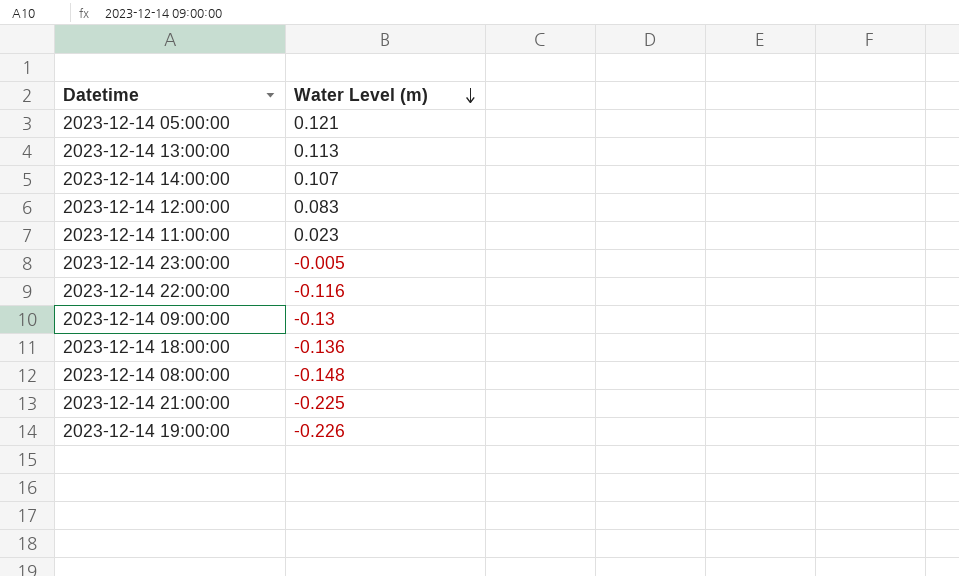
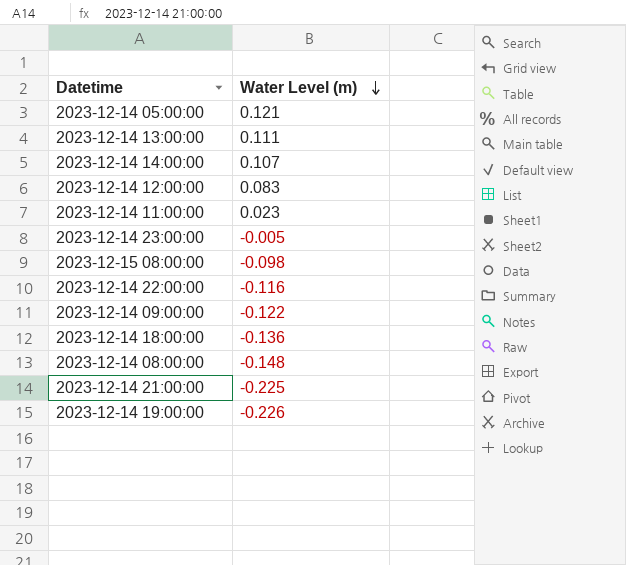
2023-12-14 13:00:00 | Water Level (m): 0.113 -> 0.111
row 2023-12-15 08:00:00: none -> -0.098
2023-12-14 09:00:00 | Water Level (m): -0.13 -> -0.122

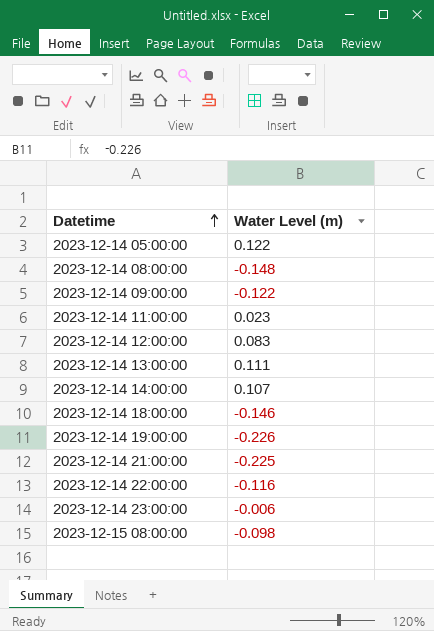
row order: Water Level (m) descending -> Datetime ascending
2023-12-14 05:00:00 | Water Level (m): 0.121 -> 0.122
2023-12-14 18:00:00 | Water Level (m): -0.136 -> -0.146
2023-12-14 23:00:00 | Water Level (m): -0.005 -> -0.006

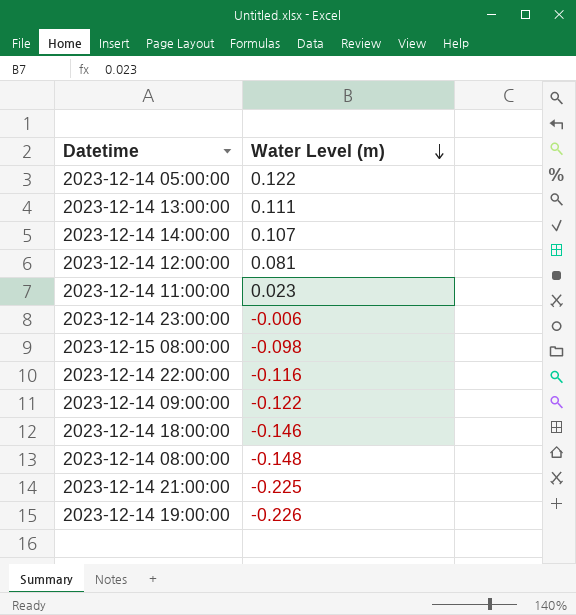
row order: Datetime ascending -> Water Level (m) descending
2023-12-14 12:00:00 | Water Level (m): 0.083 -> 0.081

